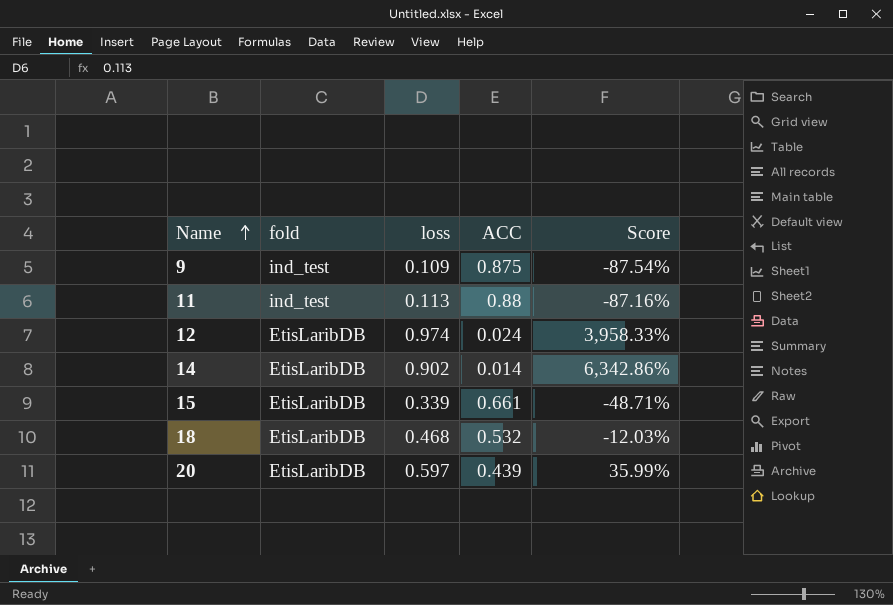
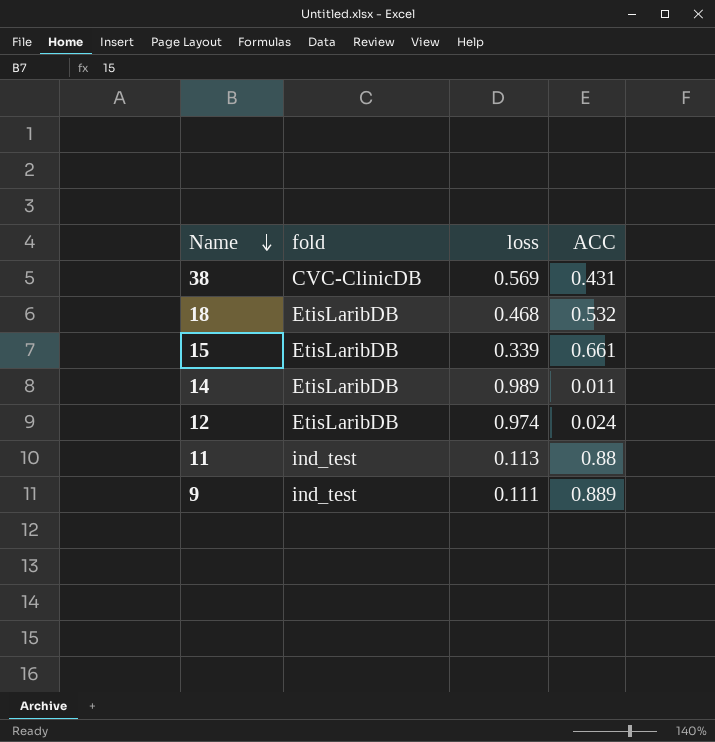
row order: Name ascending -> Name descending
column Score | formula: ([loss] - [ACC]) / [ACC] -> none
row 20: EtisLaribDB | 0.597 | 0.439 | 35.99% -> none
row 38: none -> CVC-ClinicDB | 0.569 | 0.431
14 | loss: 0.902 -> 0.989
14 | ACC: 0.014 -> 0.011
9 | loss: 0.109 -> 0.111
9 | ACC: 0.875 -> 0.889

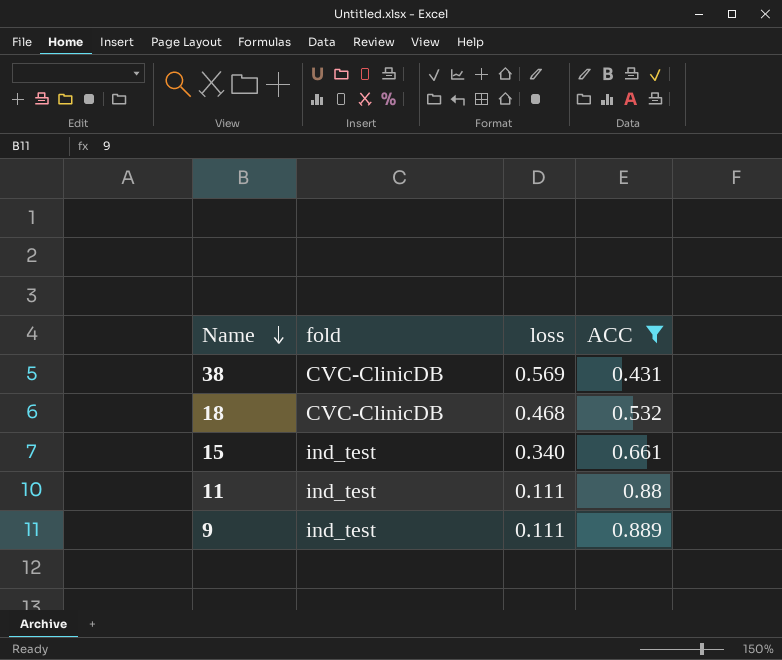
filter: none -> ACC >= 0.431
18 | fold: EtisLaribDB -> CVC-ClinicDB
15 | fold: EtisLaribDB -> ind_test
15 | loss: 0.339 -> 0.340
11 | loss: 0.113 -> 0.111

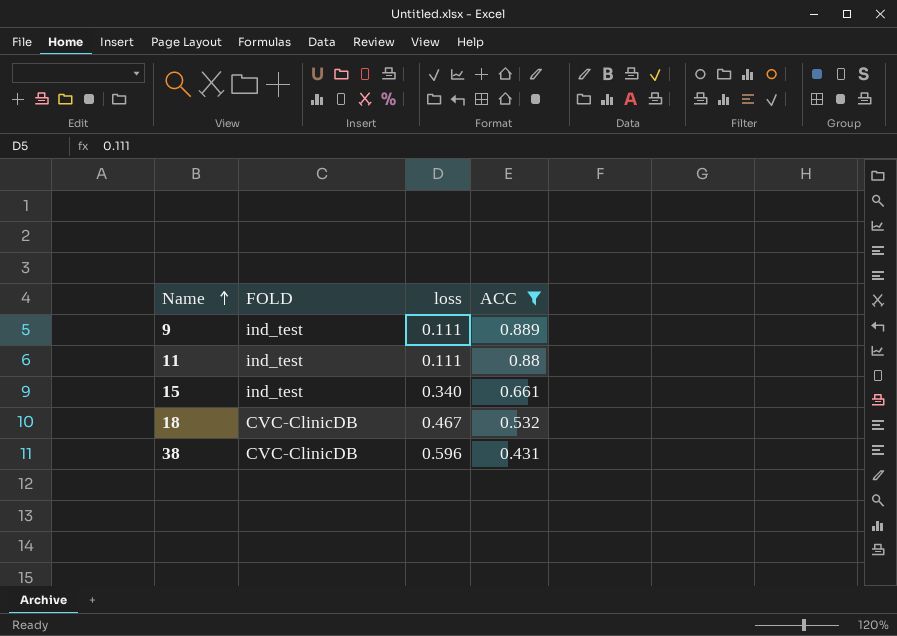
row order: Name descending -> Name ascending
column name: fold -> FOLD
18 | loss: 0.468 -> 0.467
38 | loss: 0.569 -> 0.596

